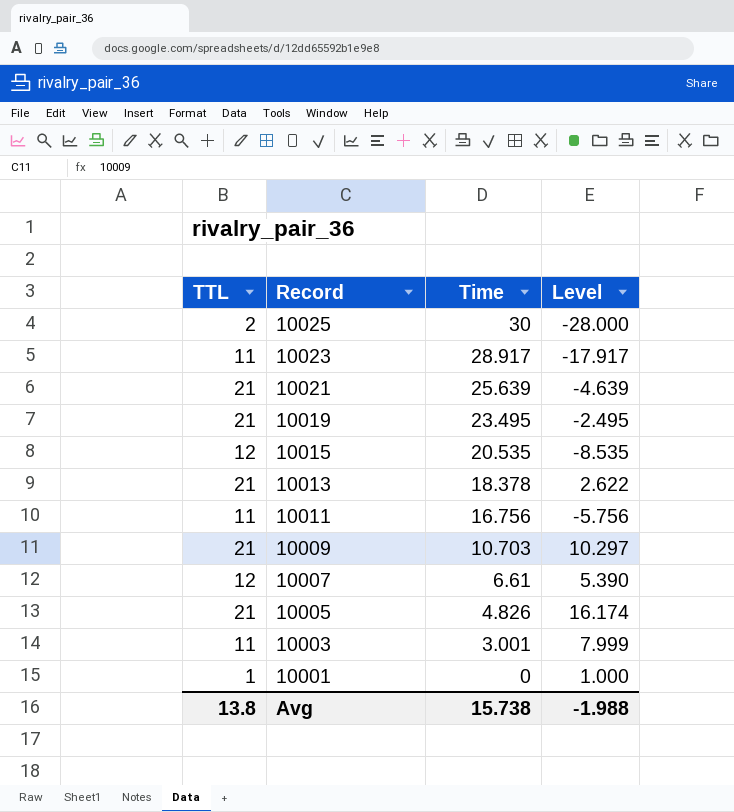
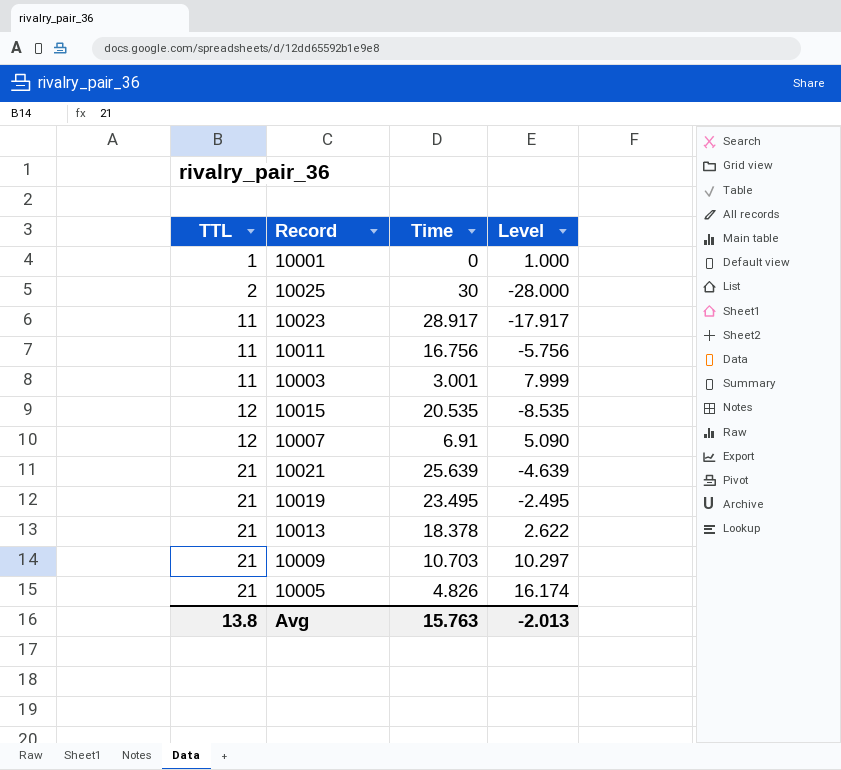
row order: Record descending -> TTL ascending
10007 | Time: 6.61 -> 6.91
10007 | Level: 5.390 -> 5.090
Avg | Time: 15.738 -> 15.763
Avg | Level: -1.988 -> -2.013

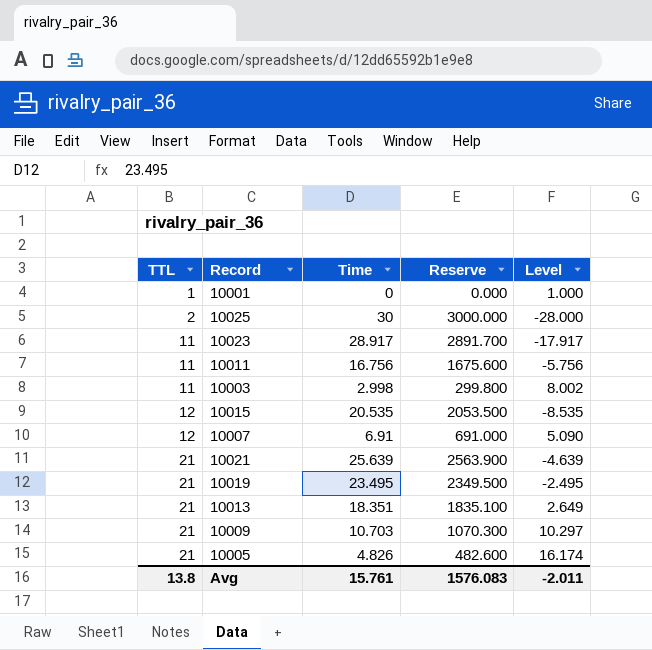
column Reserve | formula: none -> [Time] * 100
10003 | Time: 3.001 -> 2.998
10003 | Level: 7.999 -> 8.002
10013 | Time: 18.378 -> 18.351
10013 | Level: 2.622 -> 2.649
Avg | Time: 15.763 -> 15.761
Avg | Level: -2.013 -> -2.011

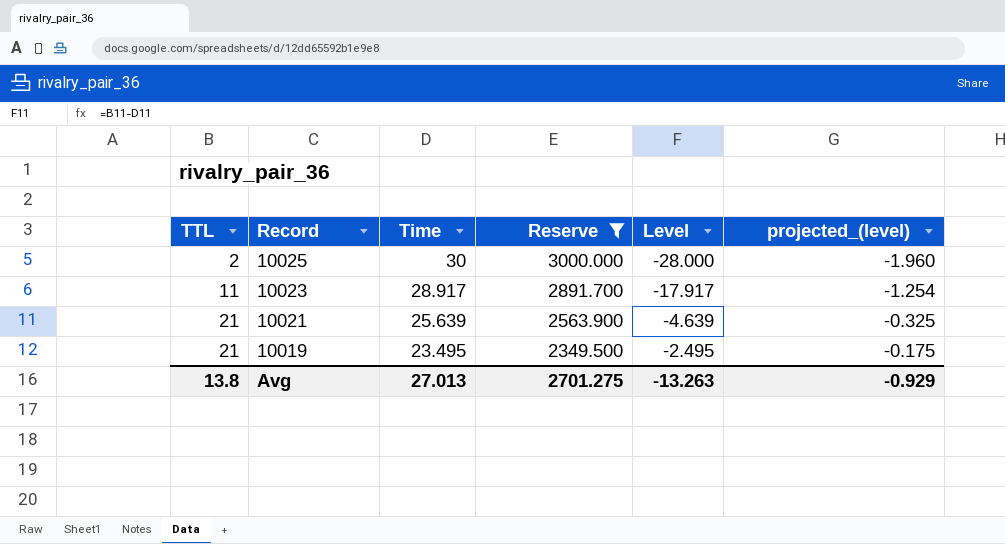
filter: none -> Reserve >= 2349.500
column projected_(level) | formula: none -> [Level] * 0.07
Avg | Time: 15.761 -> 27.013
Avg | Reserve: 1576.083 -> 2701.275
Avg | Level: -2.011 -> -13.263

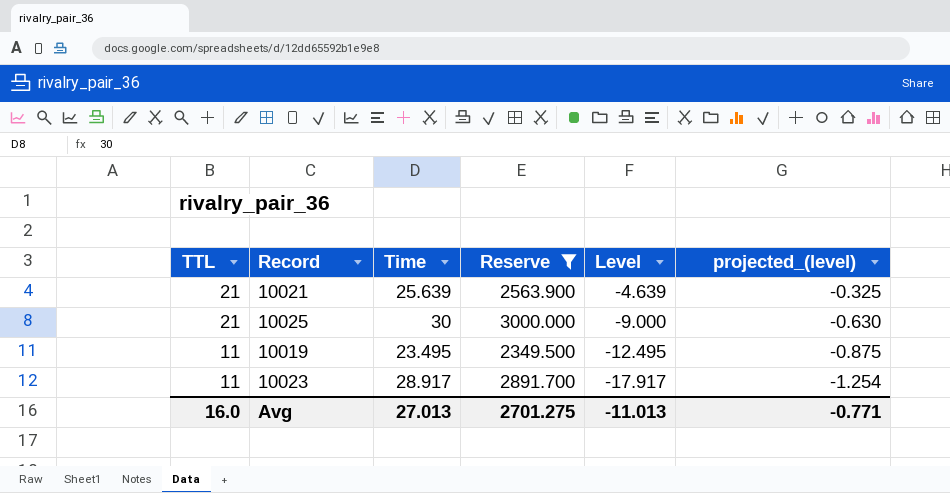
row order: TTL ascending -> TTL descending
10025 | TTL: 2 -> 21
10025 | Level: -28.000 -> -9.000
10025 | projected_(level): -1.960 -> -0.630
10019 | TTL: 21 -> 11
10019 | Level: -2.495 -> -12.495
10019 | projected_(level): -0.175 -> -0.875
Avg | TTL: 13.8 -> 16.0
Avg | Level: -13.263 -> -11.013
Avg | projected_(level): -0.929 -> -0.771

